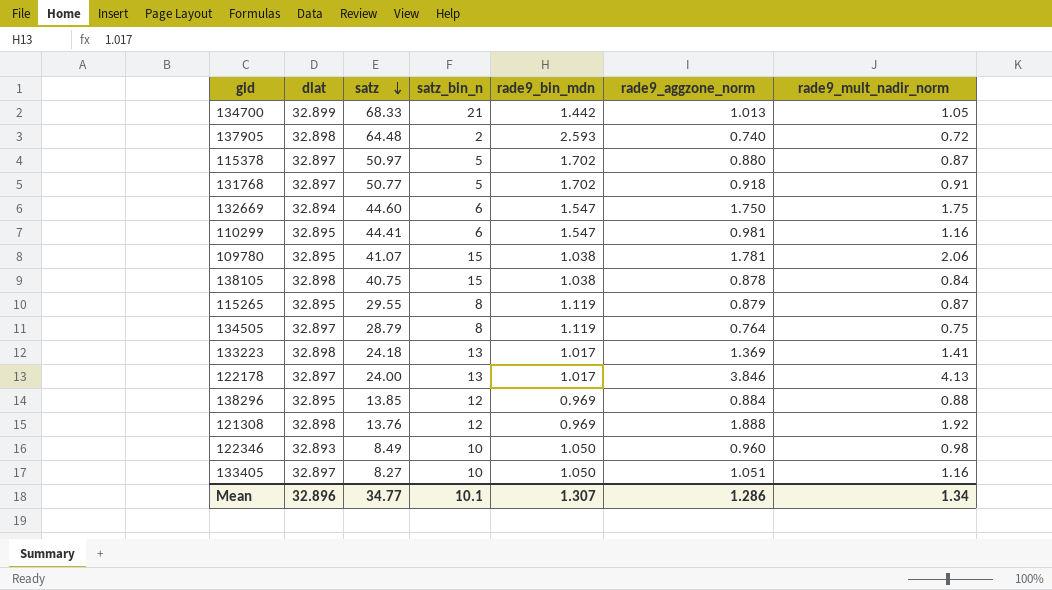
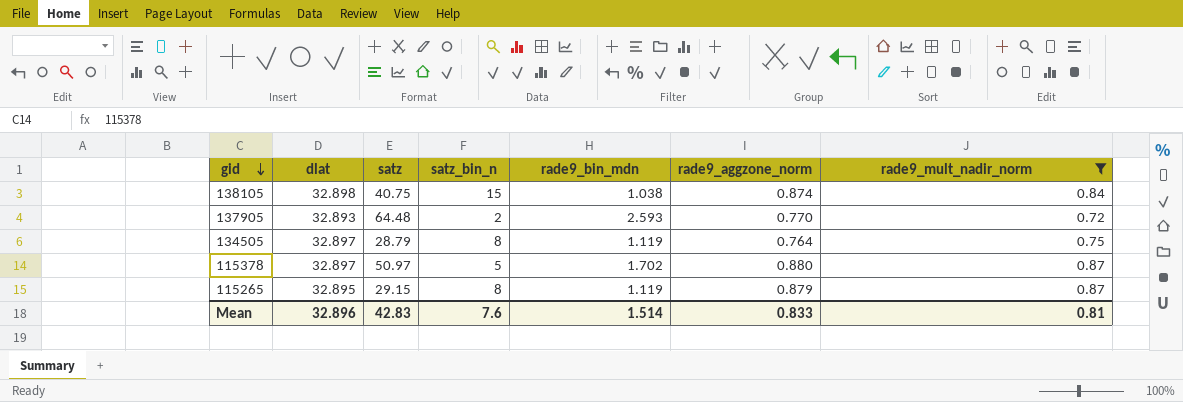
filter: none -> rade9_mult_nadir_norm <= 0.87
row order: satz descending -> gid descending
138105 | rade9_aggzone_norm: 0.878 -> 0.874
137905 | dlat: 32.898 -> 32.893
137905 | rade9_aggzone_norm: 0.740 -> 0.770
115265 | satz: 29.55 -> 29.15
Mean | satz: 34.77 -> 42.83
Mean | satz_bin_n: 10.1 -> 7.6
Mean | rade9_bin_mdn: 1.307 -> 1.514
Mean | rade9_aggzone_norm: 1.286 -> 0.833
Mean | rade9_mult_nadir_norm: 1.34 -> 0.81

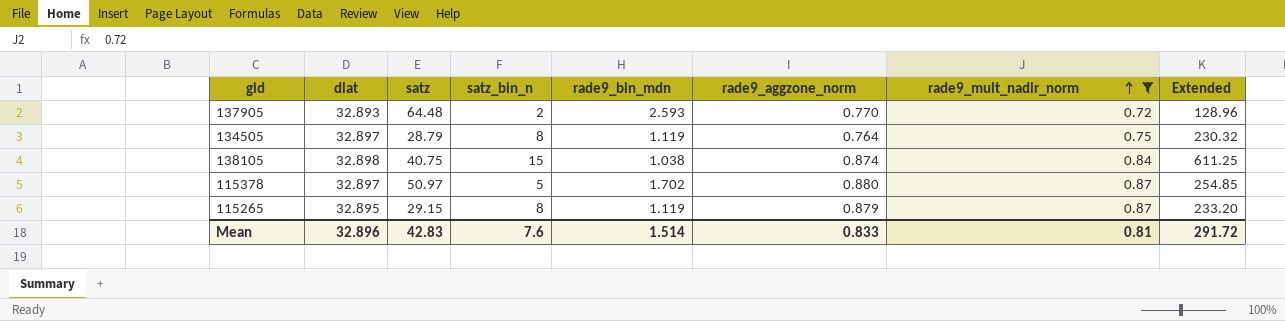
row order: gid descending -> rade9_mult_nadir_norm ascending
column Extended | formula: none -> [satz] * [satz_bin_n]

